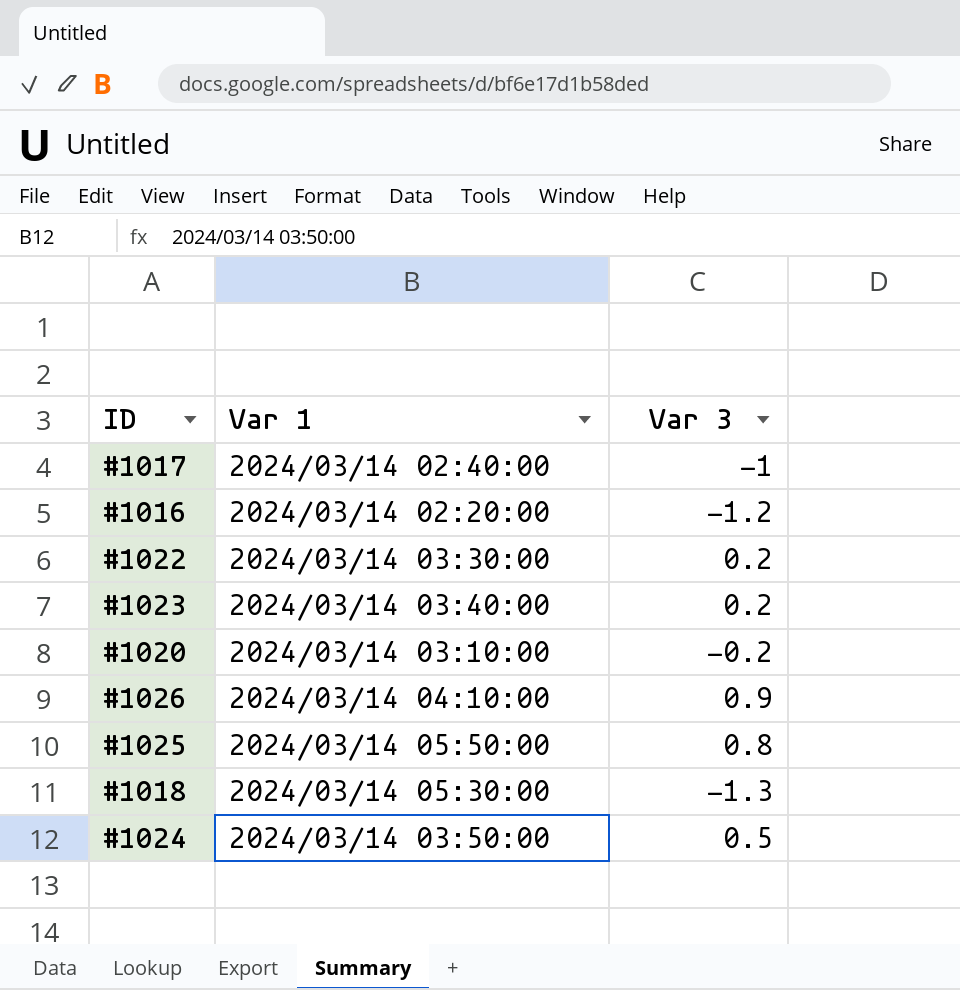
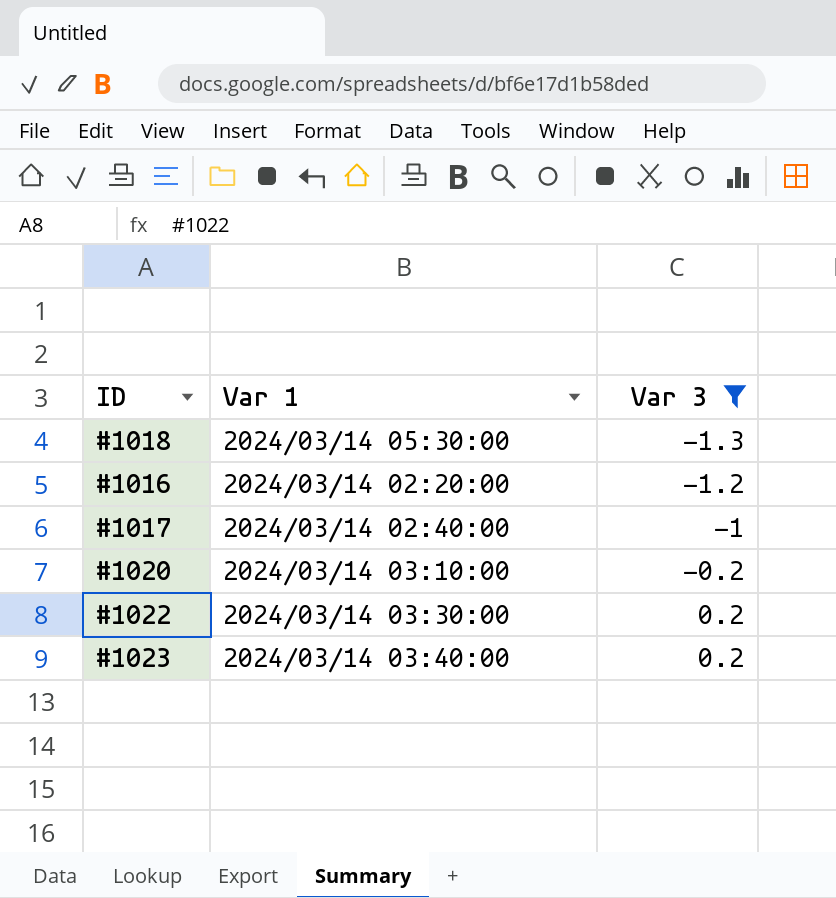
filter: none -> Var 3 <= 0.2
row order: none -> Var 3 ascending

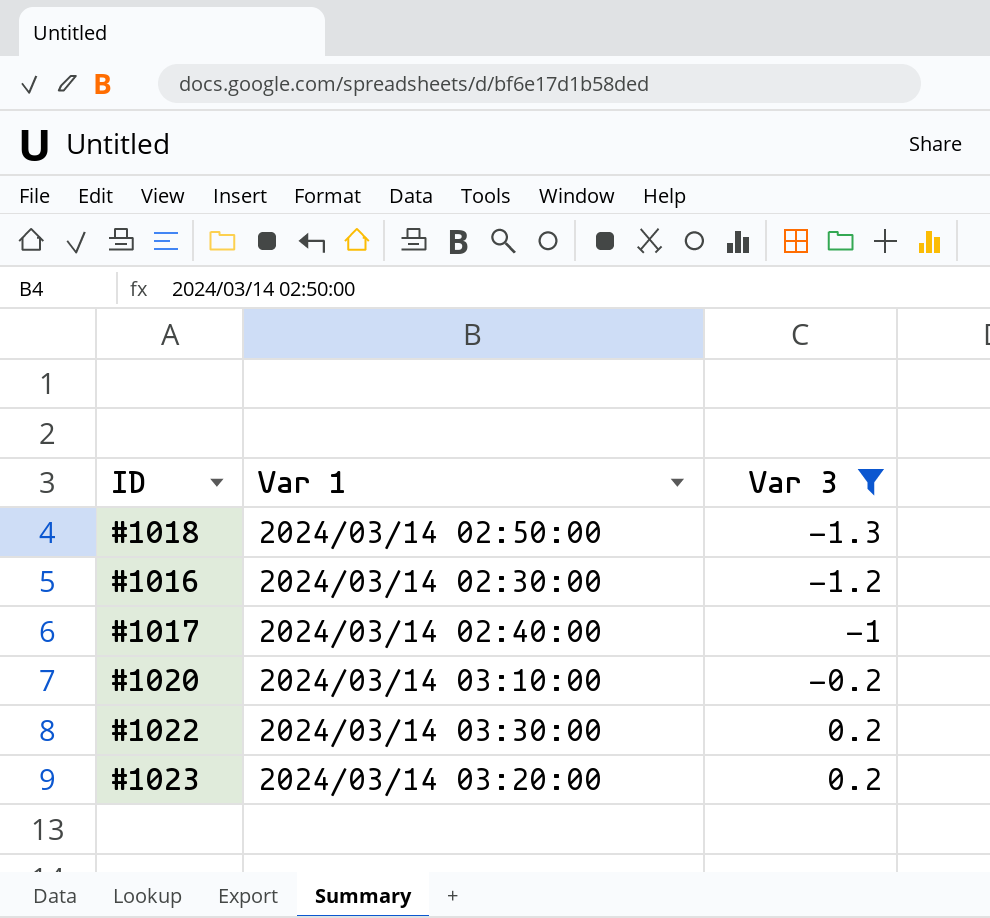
#1018 | Var 1: 2024/03/14 05:30:00 -> 2024/03/14 02:50:00
#1016 | Var 1: 2024/03/14 02:20:00 -> 2024/03/14 02:30:00
#1023 | Var 1: 2024/03/14 03:40:00 -> 2024/03/14 03:20:00

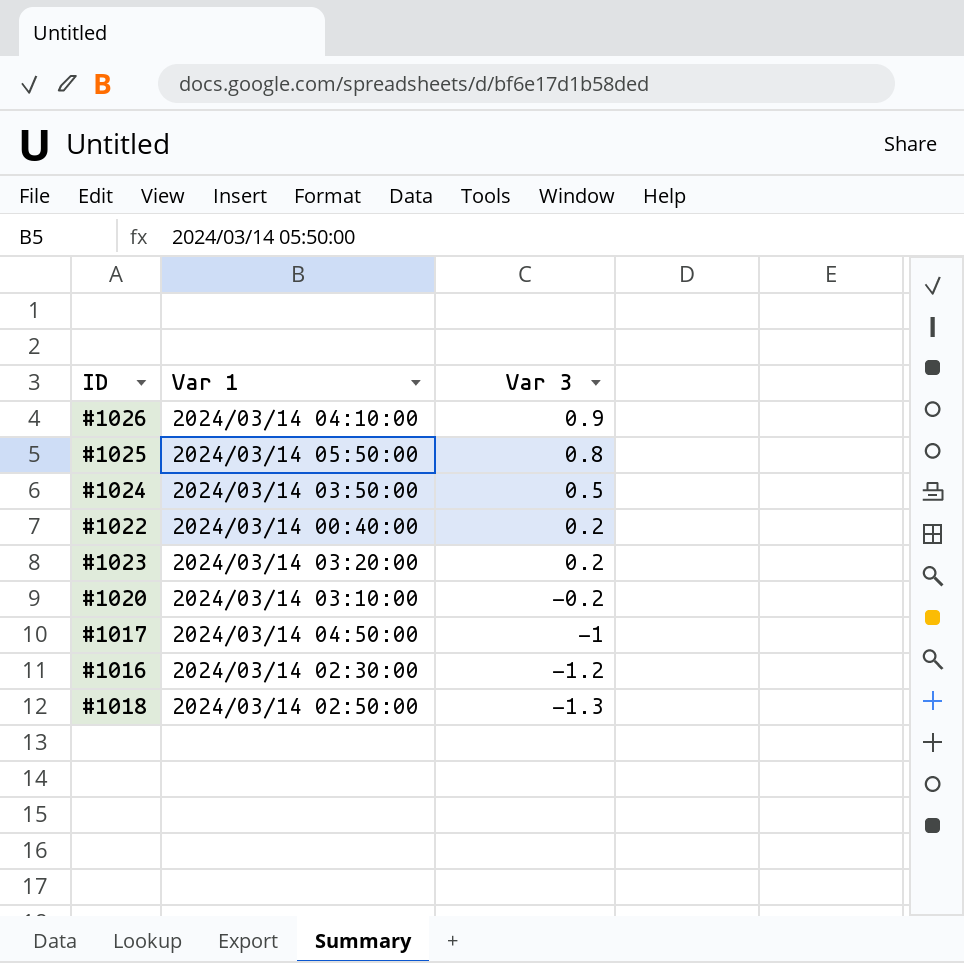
filter: Var 3 <= 0.2 -> none
row order: Var 3 ascending -> Var 3 descending
#1022 | Var 1: 2024/03/14 03:30:00 -> 2024/03/14 00:40:00
#1017 | Var 1: 2024/03/14 02:40:00 -> 2024/03/14 04:50:00

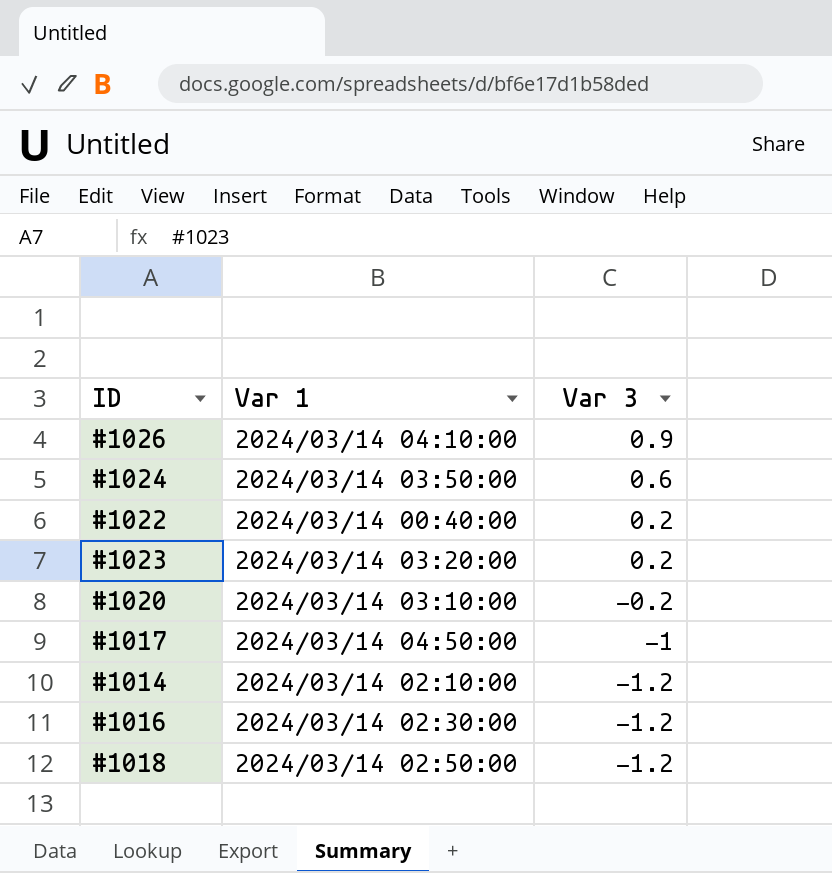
row #1025: 2024/03/14 05:50:00 | 0.8 -> none
#1024 | Var 3: 0.5 -> 0.6
row #1014: none -> 2024/03/14 02:10:00 | -1.2
#1018 | Var 3: -1.3 -> -1.2

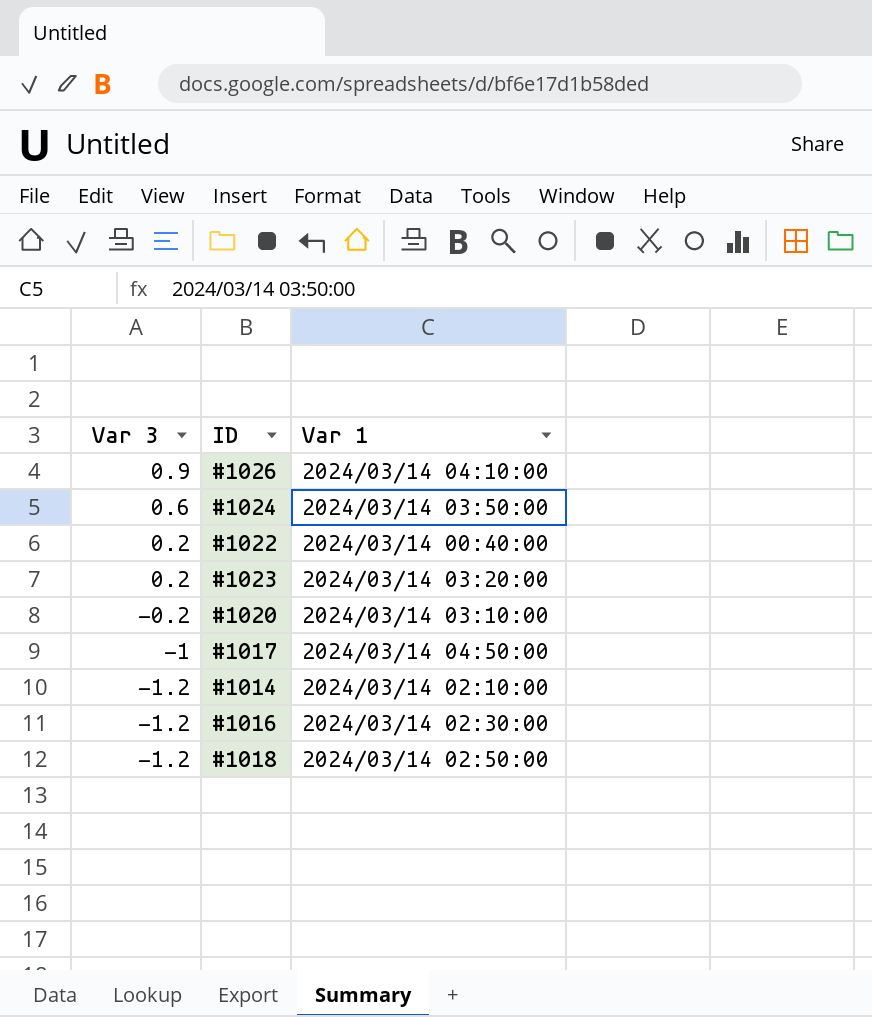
column Var 3 | position: 3 -> 1

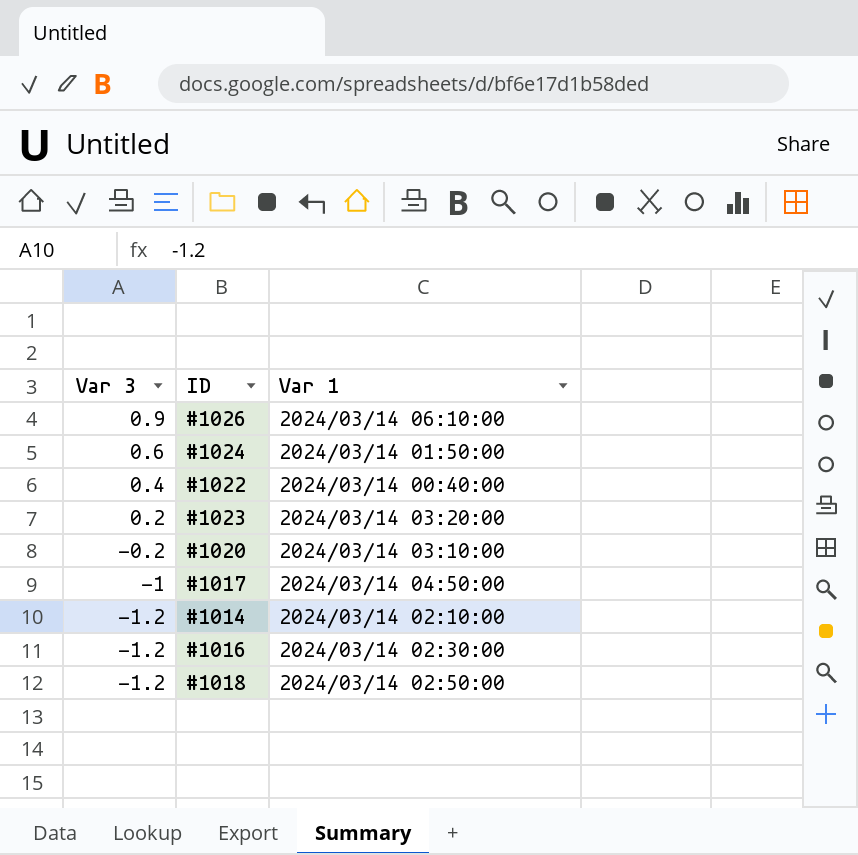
#1026 | Var 1: 2024/03/14 04:10:00 -> 2024/03/14 06:10:00
#1024 | Var 1: 2024/03/14 03:50:00 -> 2024/03/14 01:50:00
#1022 | Var 3: 0.2 -> 0.4

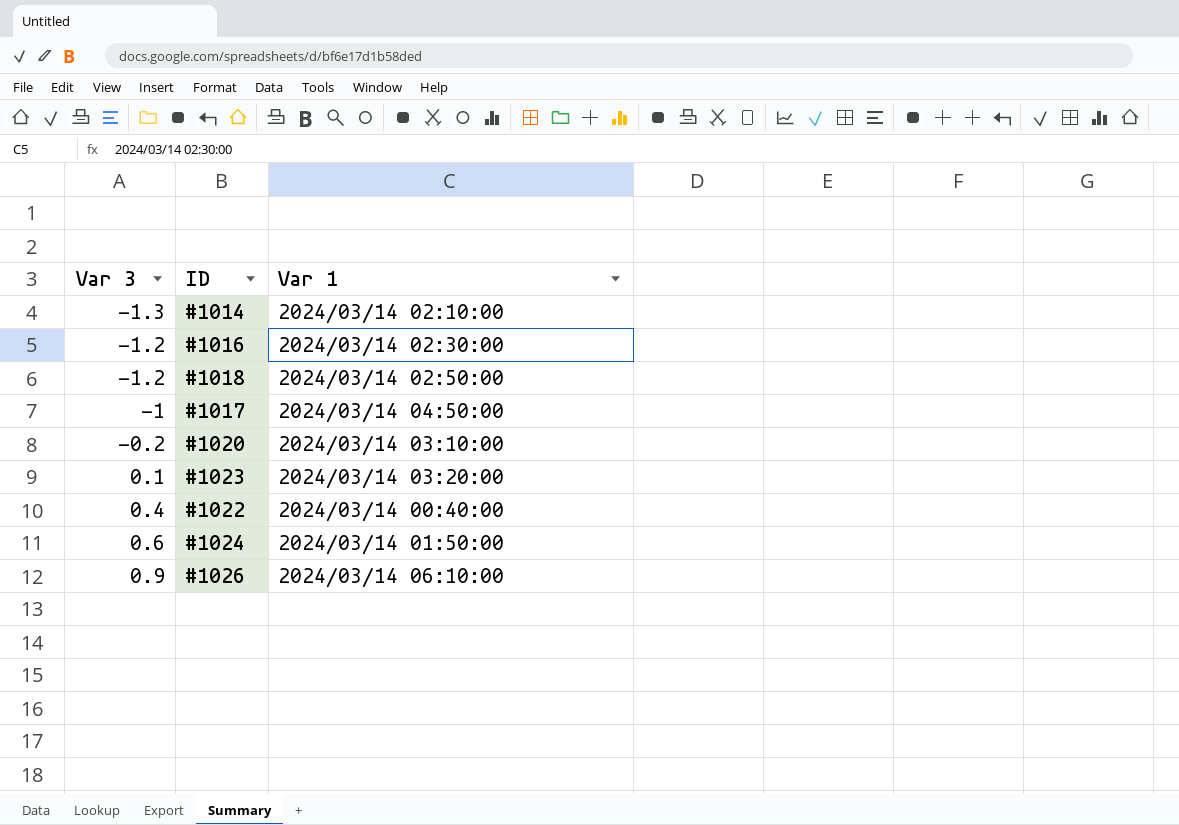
row order: Var 3 descending -> Var 3 ascending
#1014 | Var 3: -1.2 -> -1.3
#1023 | Var 3: 0.2 -> 0.1

